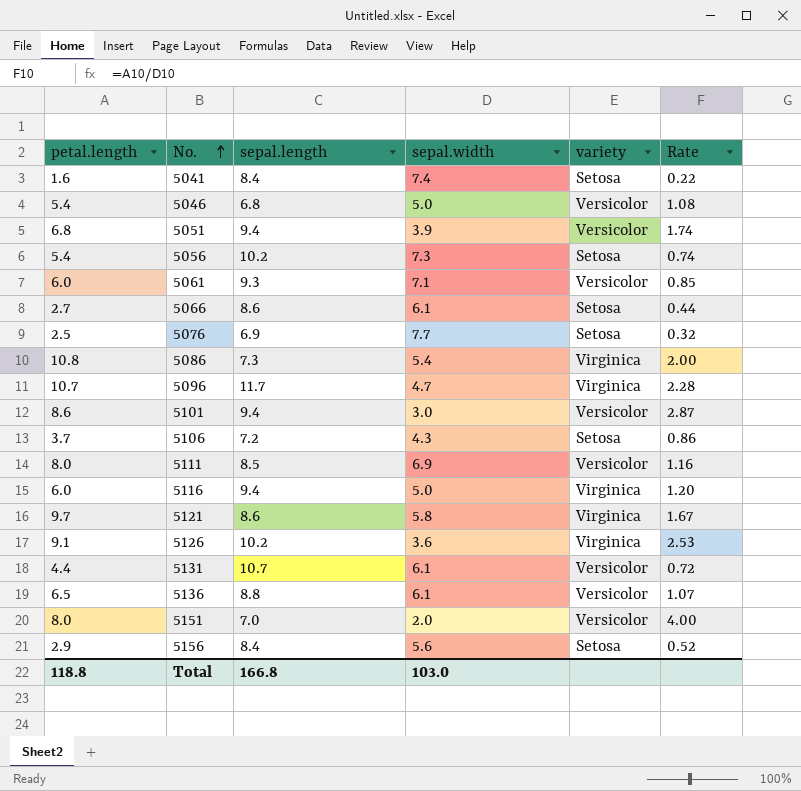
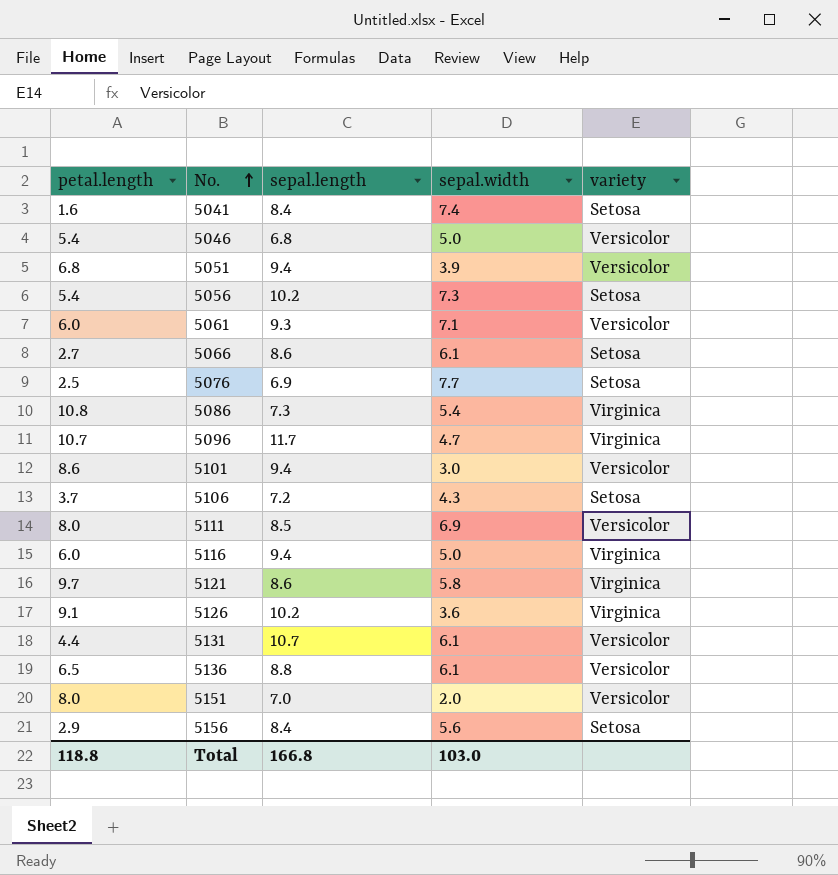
column Rate | formula: [petal.length] / [sepal.width] -> none

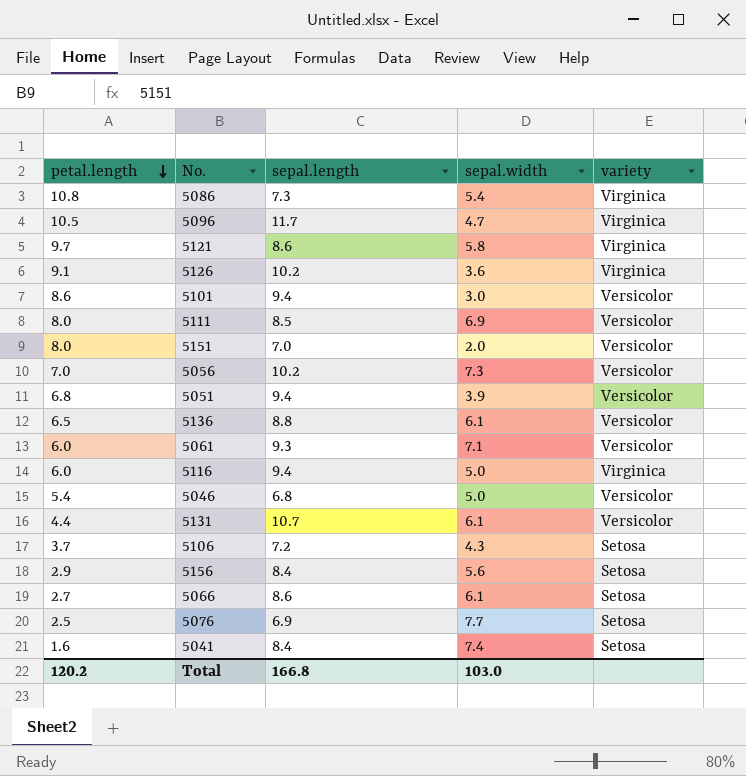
row order: No. ascending -> petal.length descending
5096 | petal.length: 10.7 -> 10.5
5056 | petal.length: 5.4 -> 7.0
5056 | variety: Setosa -> Versicolor
Total | petal.length: 118.8 -> 120.2

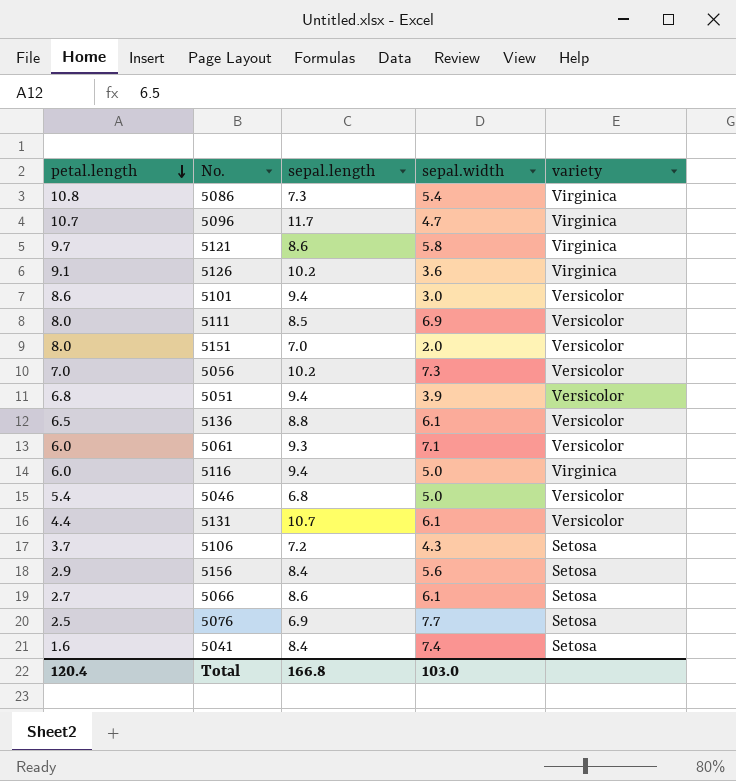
5096 | petal.length: 10.5 -> 10.7
Total | petal.length: 120.2 -> 120.4

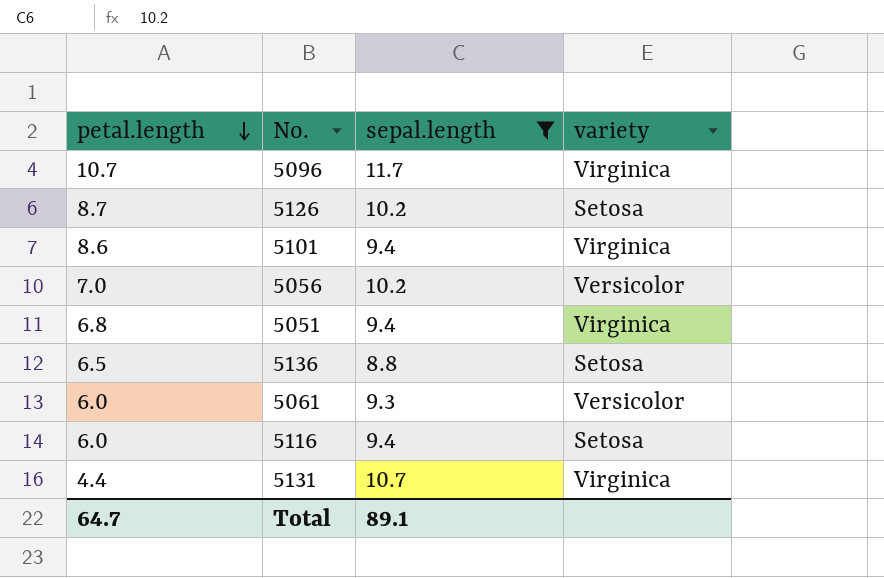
filter: none -> sepal.length >= 8.8
column sepal.width | position: 4 -> none
5126 | petal.length: 9.1 -> 8.7
5126 | variety: Virginica -> Setosa
5101 | variety: Versicolor -> Virginica
5051 | variety: Versicolor -> Virginica
5136 | variety: Versicolor -> Setosa
5116 | variety: Virginica -> Setosa
5131 | variety: Versicolor -> Virginica
Total | petal.length: 120.4 -> 64.7
Total | sepal.length: 166.8 -> 89.1

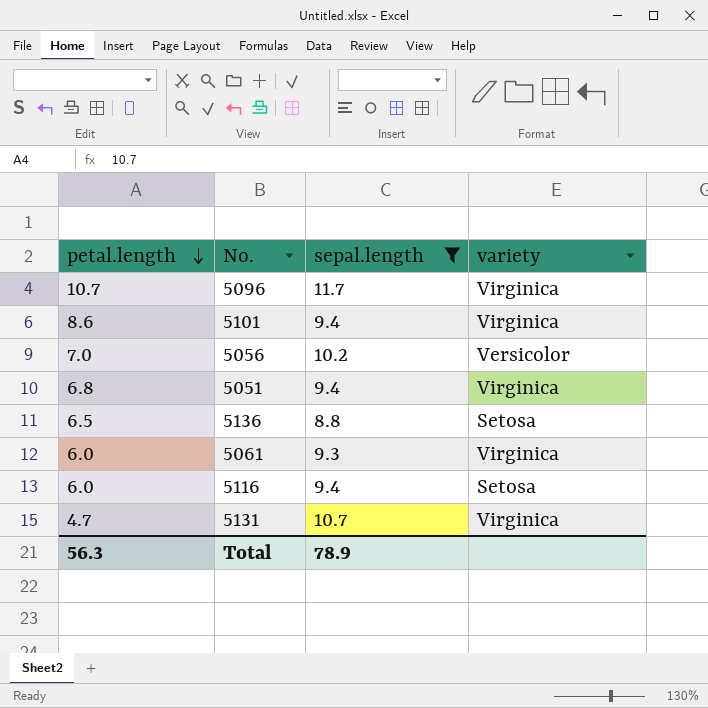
row 5126: 8.7 | 10.2 | Setosa -> none
5061 | variety: Versicolor -> Virginica
5131 | petal.length: 4.4 -> 4.7
Total | petal.length: 64.7 -> 56.3
Total | sepal.length: 89.1 -> 78.9

